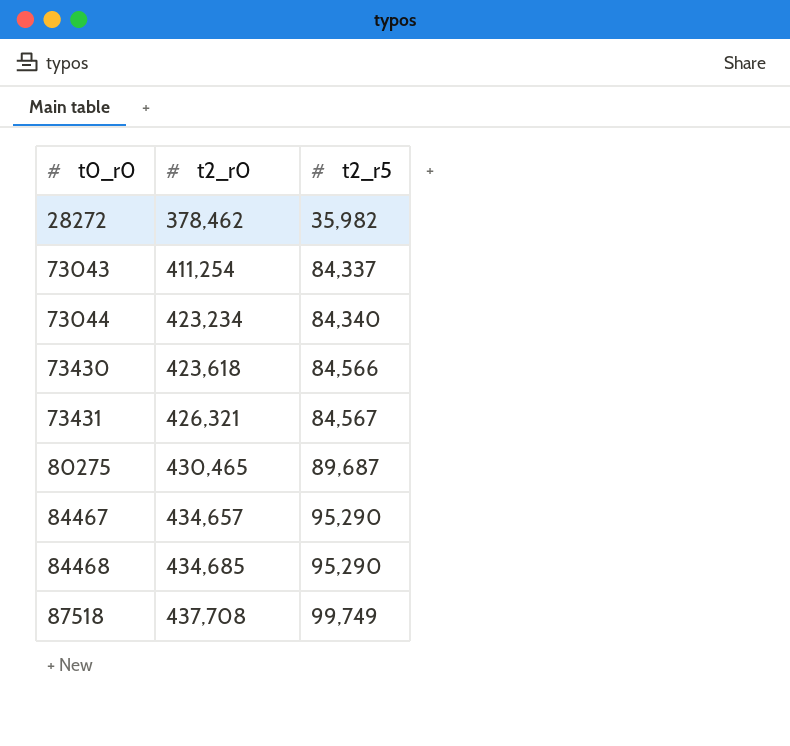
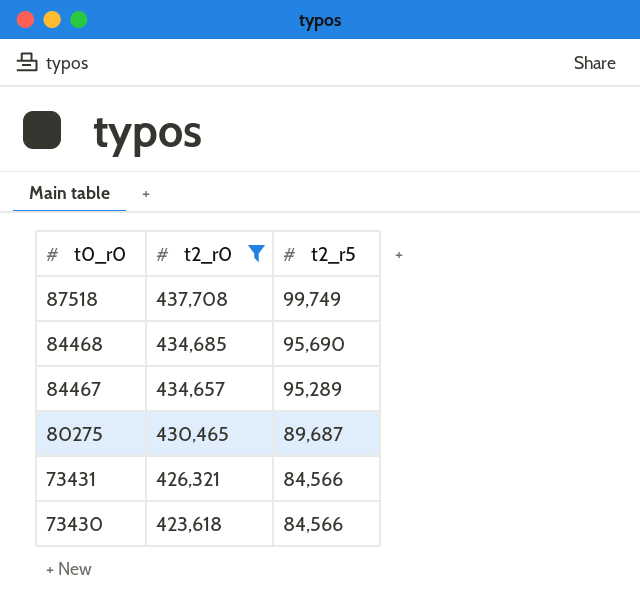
filter: none -> t2_r0 >= 423,618
row order: t0_r0 ascending -> t0_r0 descending
84468 | t2_r5: 95,290 -> 95,690
84467 | t2_r5: 95,290 -> 95,289
73431 | t2_r5: 84,567 -> 84,566

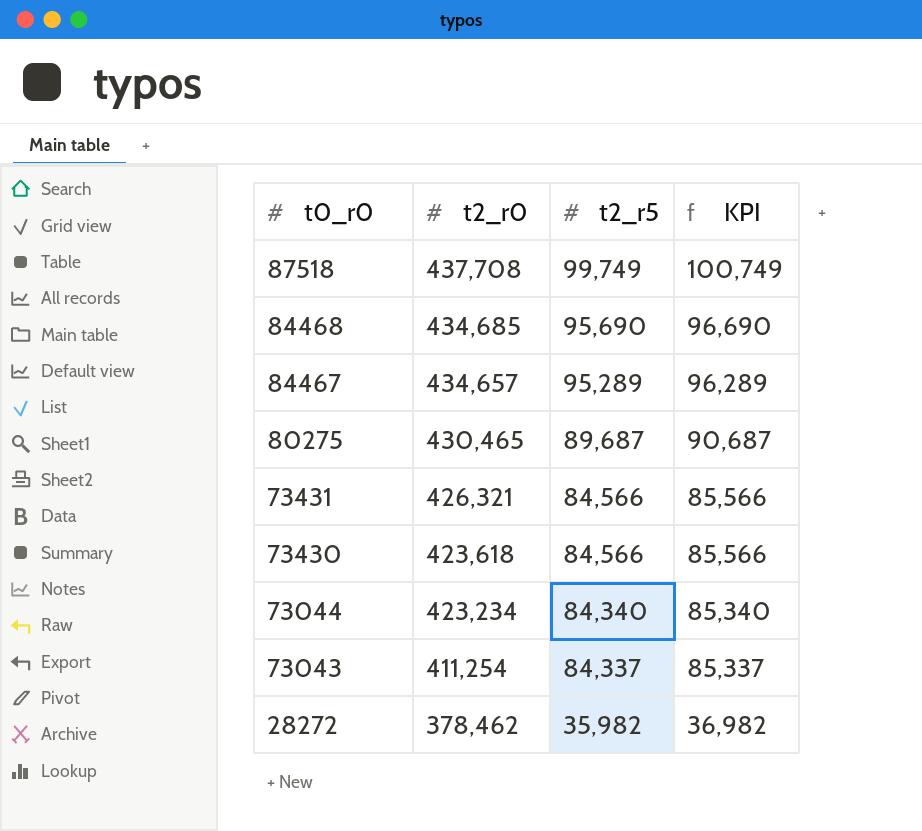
filter: t2_r0 >= 423,618 -> none
column KPI | formula: none -> [t2_r5] + 1000

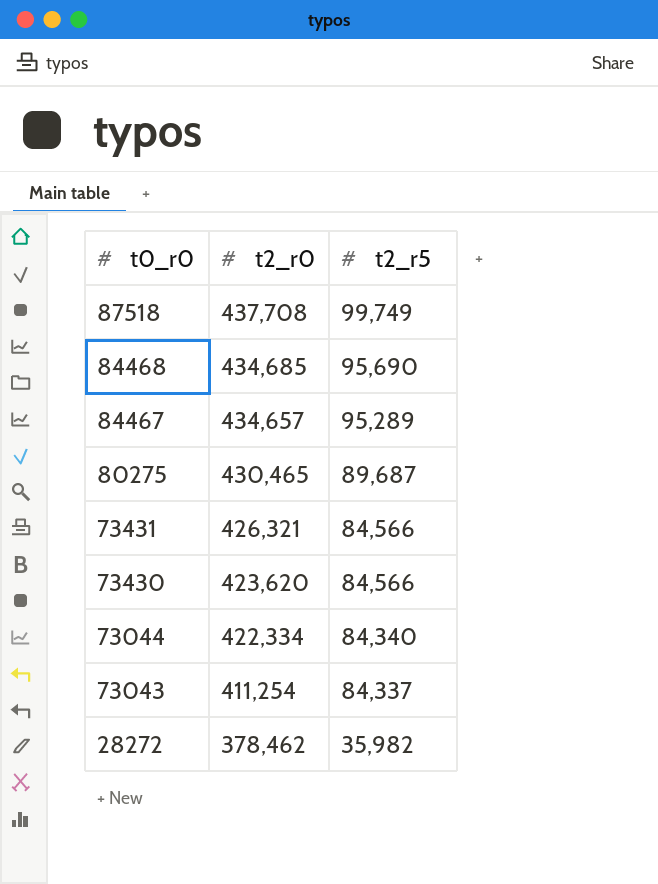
column KPI | formula: [t2_r5] + 1000 -> none
73430 | t2_r0: 423,618 -> 423,620
73044 | t2_r0: 423,234 -> 422,334

